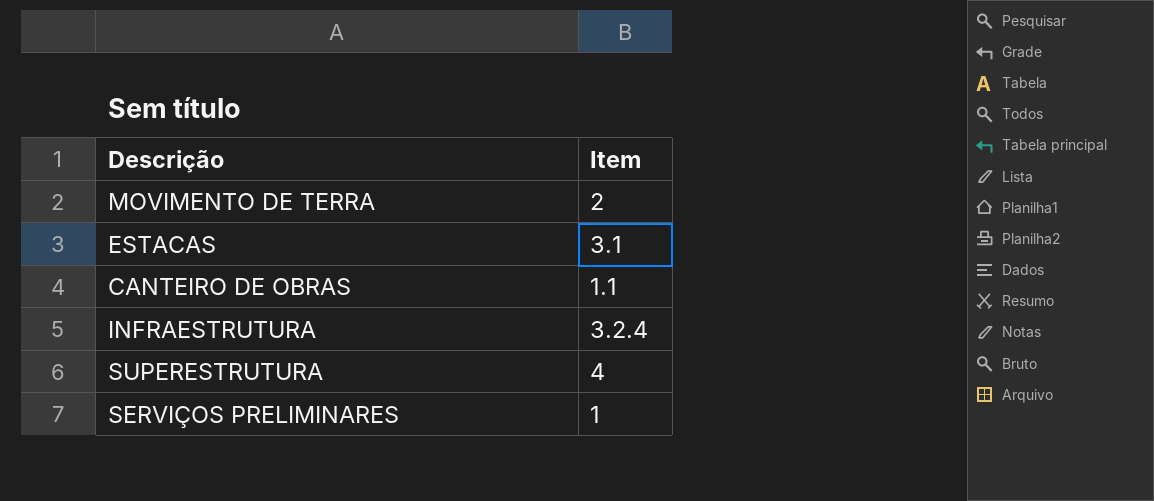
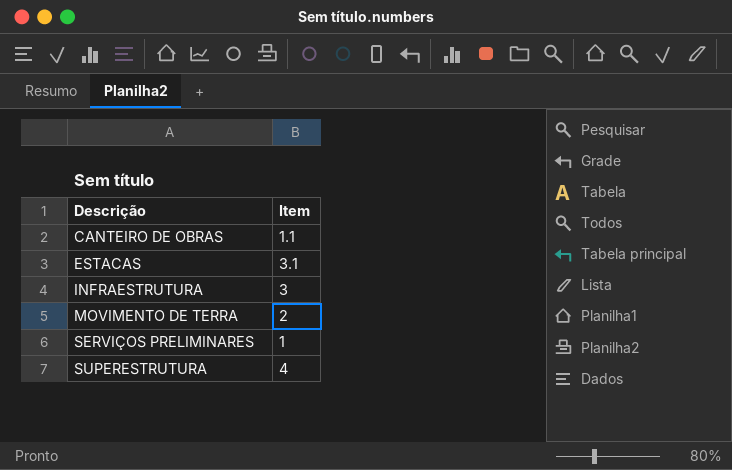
row order: none -> Descrição ascending
INFRAESTRUTURA | Item: 3.2.4 -> 3

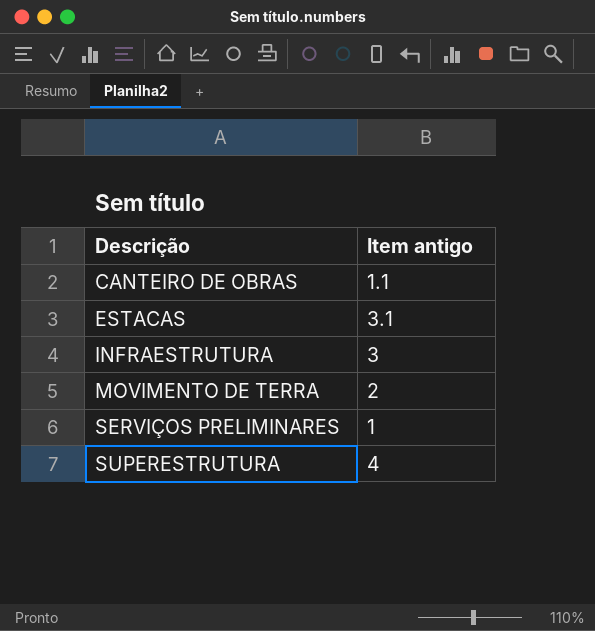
column name: Item -> Item antigo

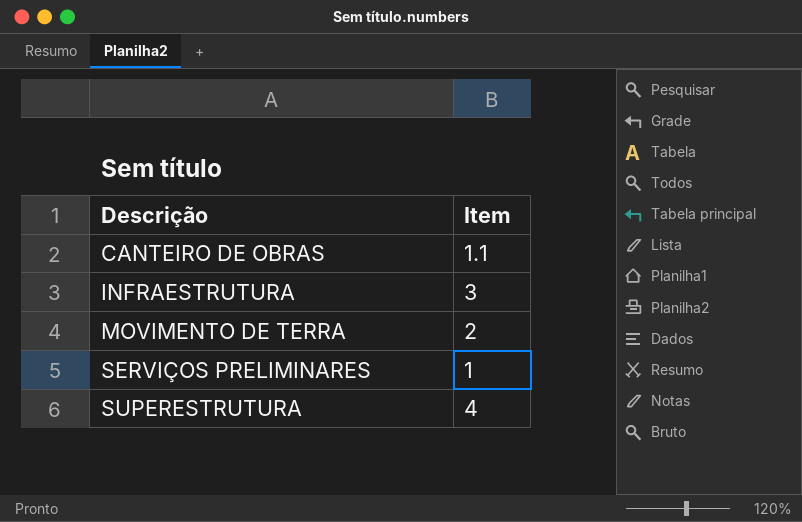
column name: Item antigo -> Item
row ESTACAS: 3.1 -> none

